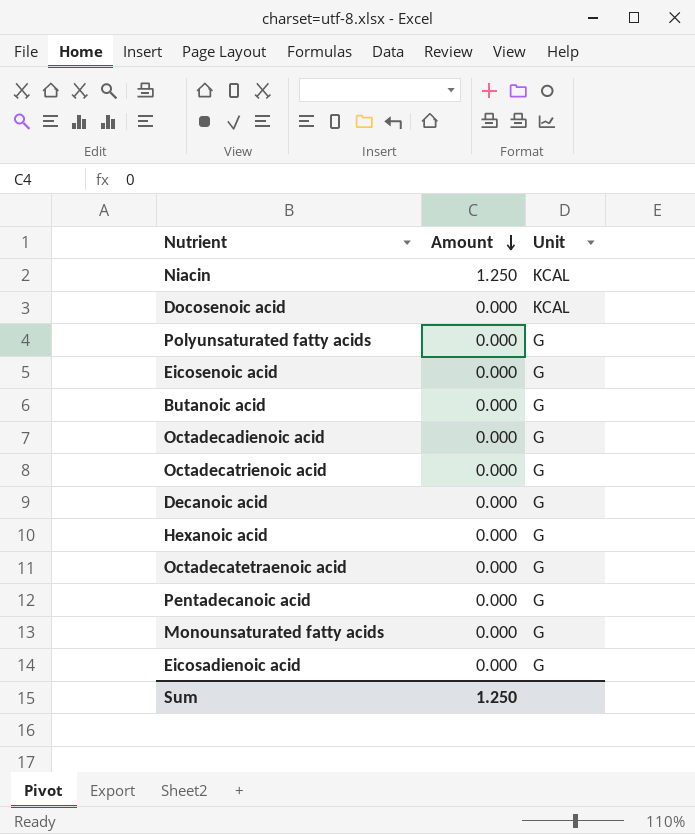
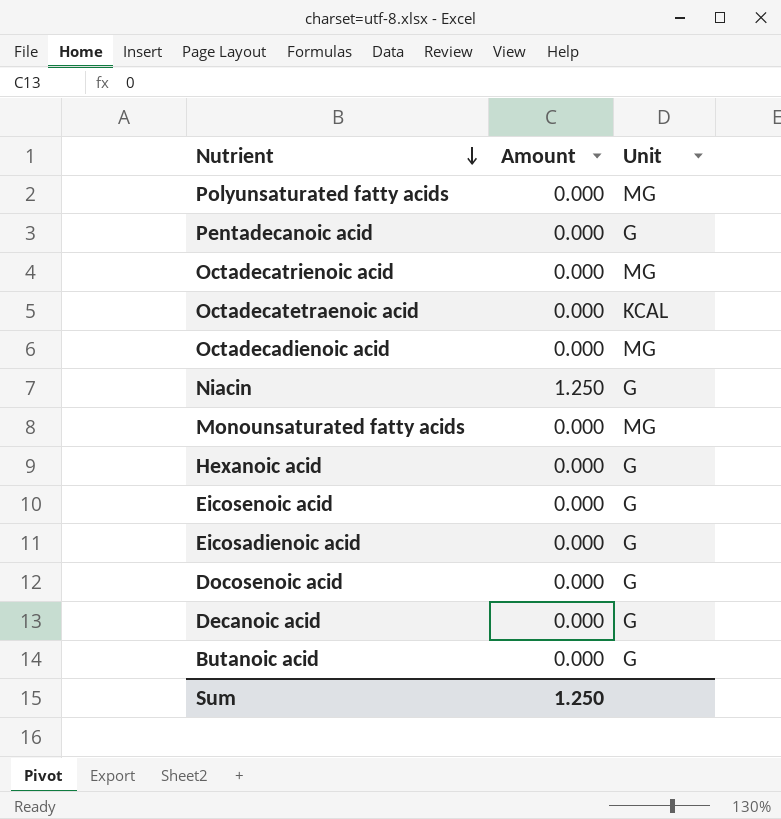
row order: Amount descending -> Nutrient descending
Polyunsaturated fatty acids | Unit: G -> MG
Octadecatrienoic acid | Unit: G -> MG
Octadecatetraenoic acid | Unit: G -> KCAL
Octadecadienoic acid | Unit: G -> MG
Niacin | Unit: KCAL -> G
Monounsaturated fatty acids | Unit: G -> MG
Docosenoic acid | Unit: KCAL -> G

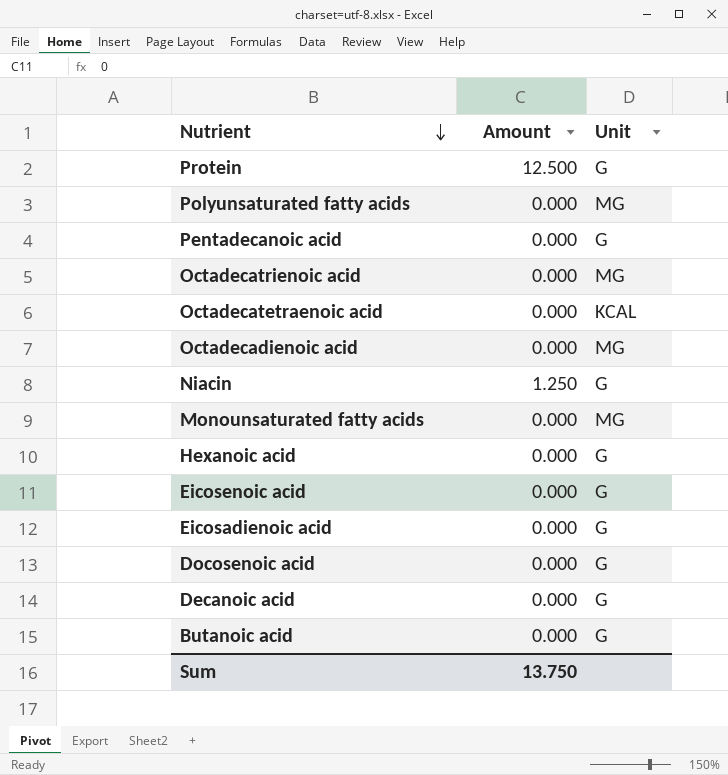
row Protein: none -> 12.500 | G
Sum | Amount: 1.250 -> 13.750

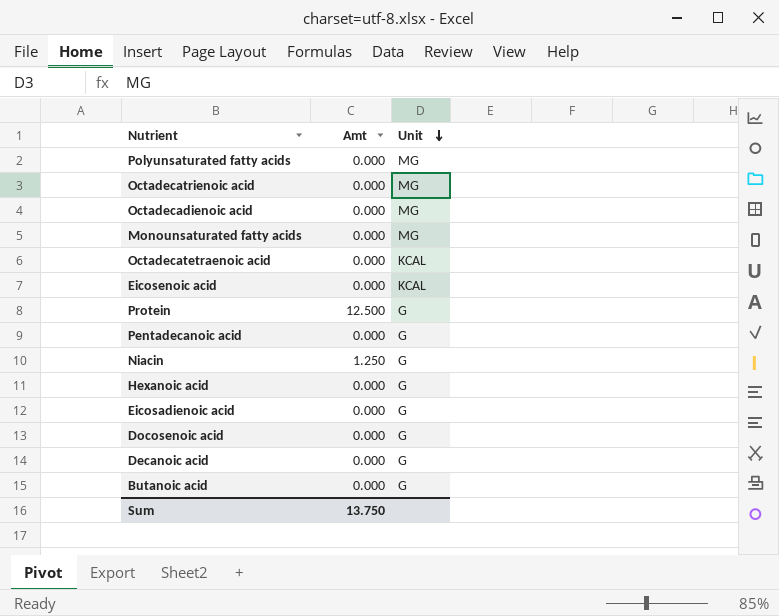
row order: Nutrient descending -> Unit descending
column name: Amount -> Amt
Eicosenoic acid | Unit: G -> KCAL

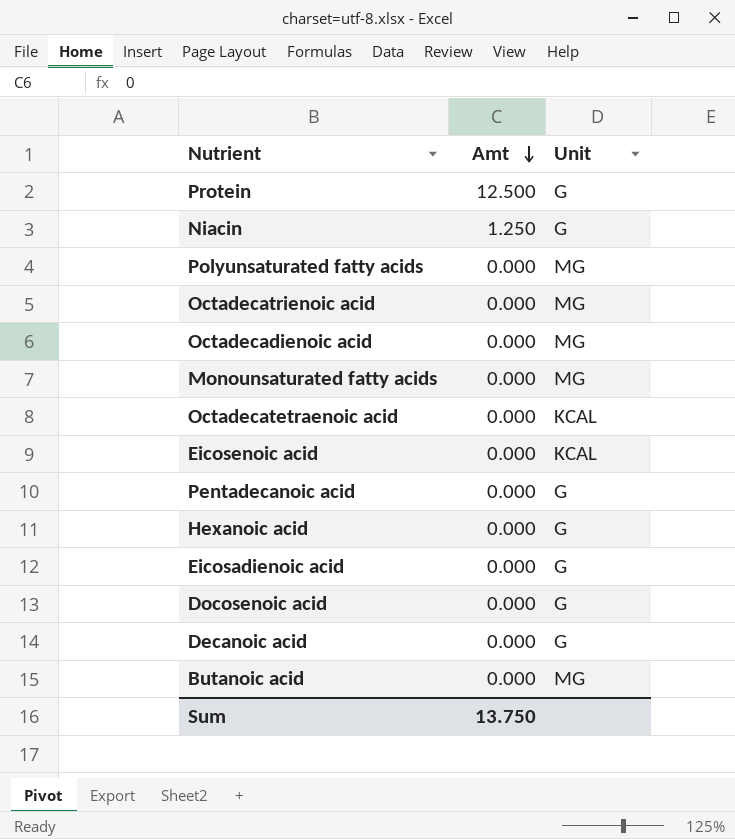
row order: Unit descending -> Amt descending
Butanoic acid | Unit: G -> MG

